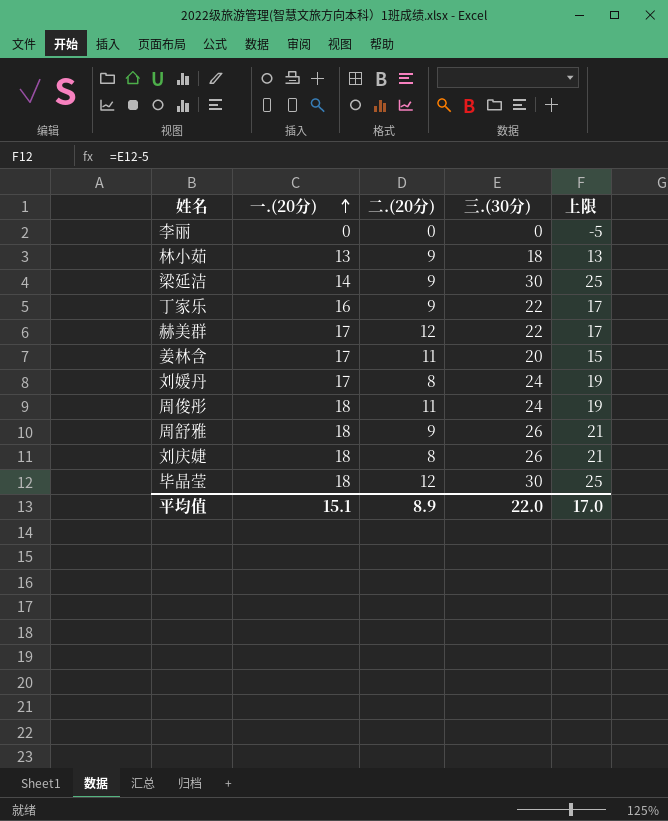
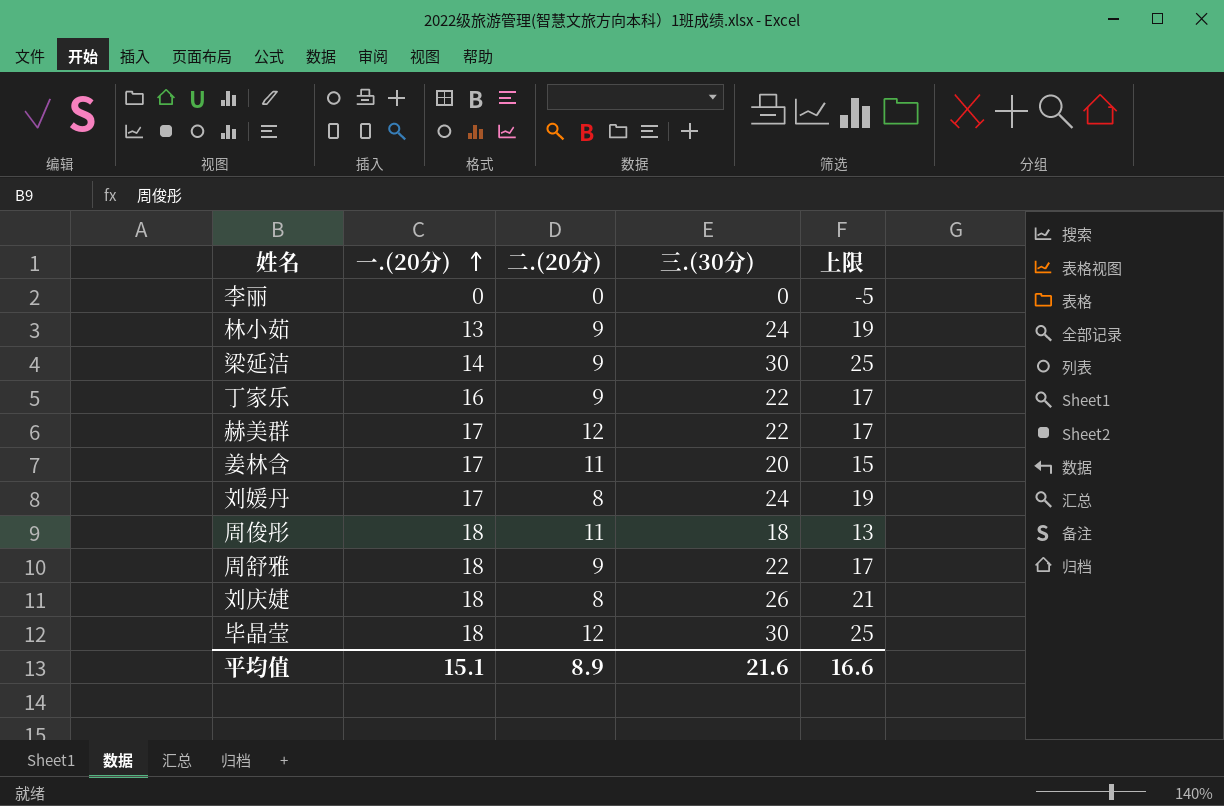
林小茹 | 三.(30分): 18 -> 24
林小茹 | 上限: 13 -> 19
周俊彤 | 三.(30分): 24 -> 18
周俊彤 | 上限: 19 -> 13
周舒雅 | 三.(30分): 26 -> 22
周舒雅 | 上限: 21 -> 17
平均值 | 三.(30分): 22.0 -> 21.6
平均值 | 上限: 17.0 -> 16.6

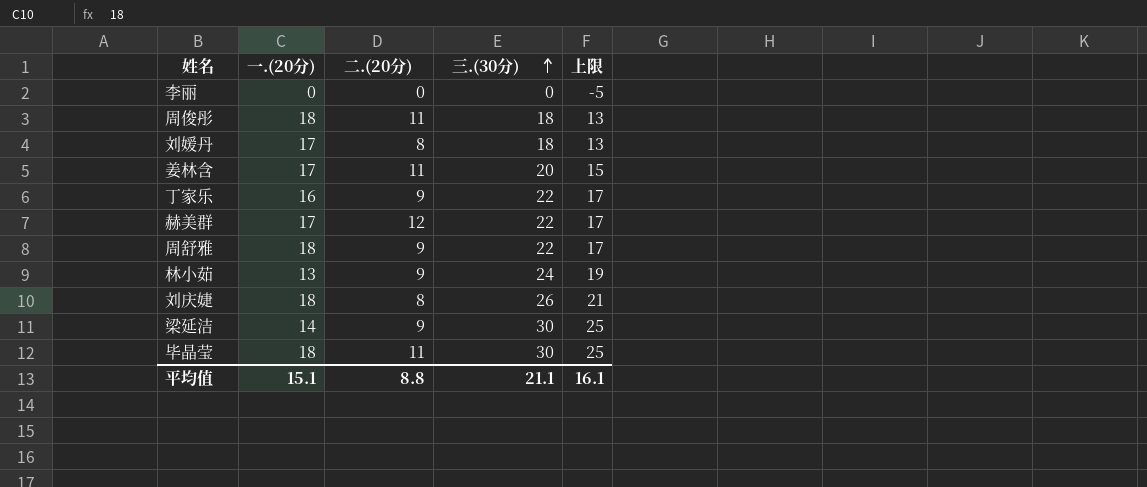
row order: 一.(20分) ascending -> 三.(30分) ascending
刘媛丹 | 三.(30分): 24 -> 18
刘媛丹 | 上限: 19 -> 13
毕晶莹 | 二.(20分): 12 -> 11
平均值 | 二.(20分): 8.9 -> 8.8
平均值 | 三.(30分): 21.6 -> 21.1
平均值 | 上限: 16.6 -> 16.1

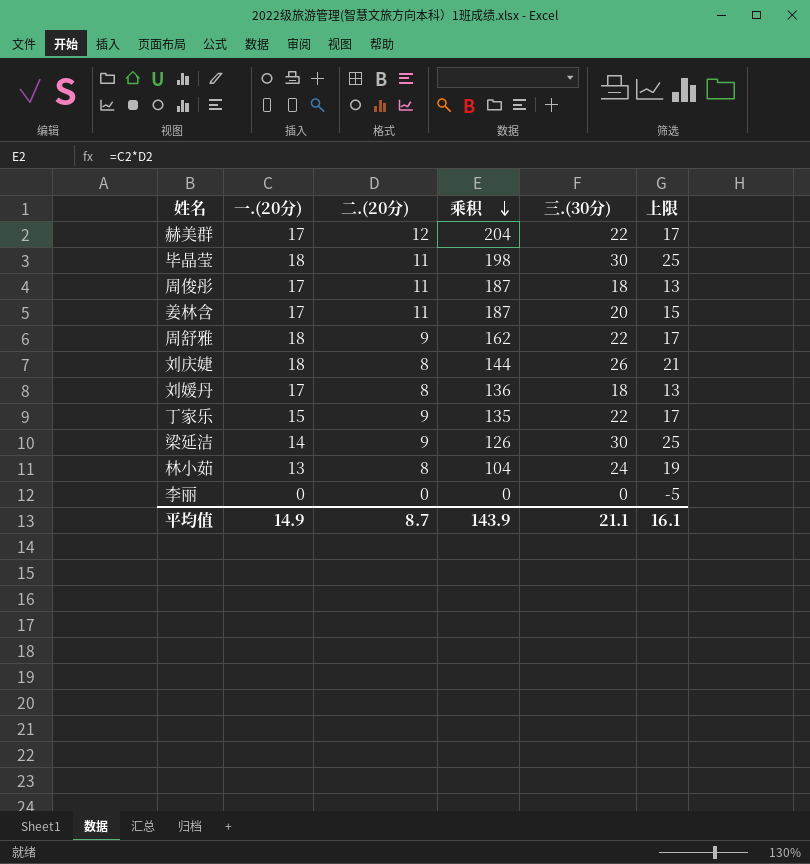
row order: 三.(30分) ascending -> 乘积 descending
column 乘积 | formula: none -> [一.(20分)] * [二.(20分)]
周俊彤 | 一.(20分): 18 -> 17
丁家乐 | 一.(20分): 16 -> 15
林小茹 | 二.(20分): 9 -> 8
平均值 | 一.(20分): 15.1 -> 14.9
平均值 | 二.(20分): 8.8 -> 8.7

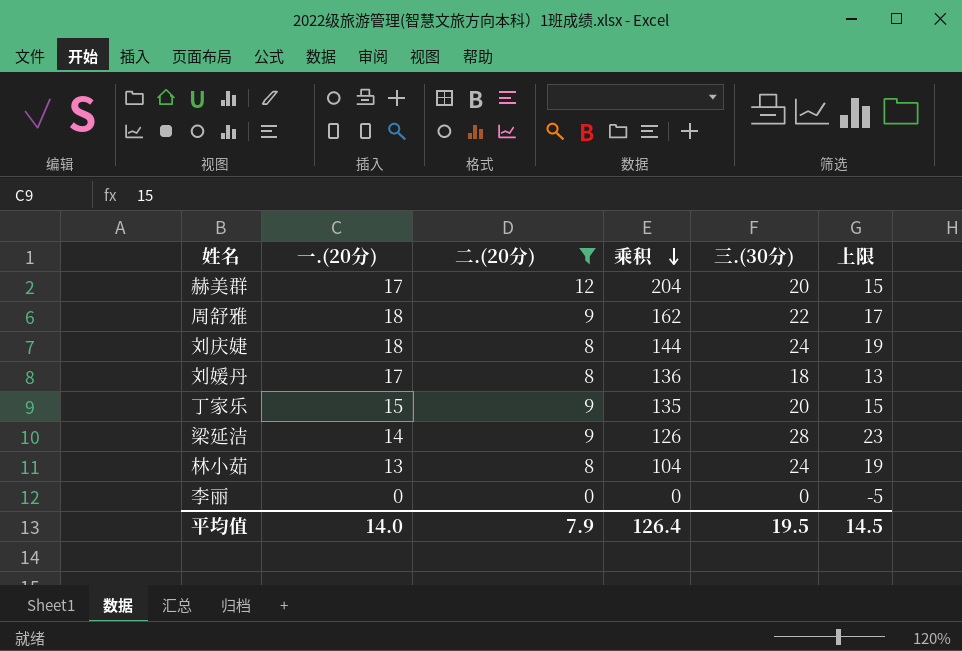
filter: none -> 二.(20分) != 11
赫美群 | 三.(30分): 22 -> 20
赫美群 | 上限: 17 -> 15
刘庆婕 | 三.(30分): 26 -> 24
刘庆婕 | 上限: 21 -> 19
丁家乐 | 三.(30分): 22 -> 20
丁家乐 | 上限: 17 -> 15
梁延洁 | 三.(30分): 30 -> 28
梁延洁 | 上限: 25 -> 23
平均值 | 一.(20分): 14.9 -> 14.0
平均值 | 二.(20分): 8.7 -> 7.9
平均值 | 乘积: 143.9 -> 126.4
平均值 | 三.(30分): 21.1 -> 19.5
平均值 | 上限: 16.1 -> 14.5

